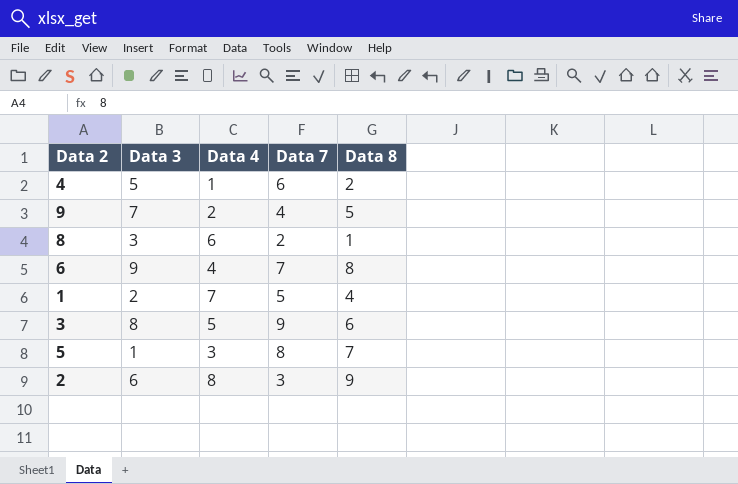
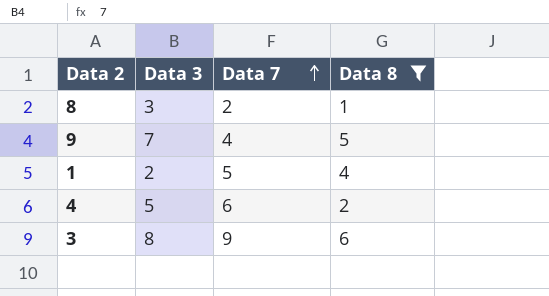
filter: none -> Data 8 <= 6
row order: none -> Data 7 ascending
column Data 4 | position: 3 -> none

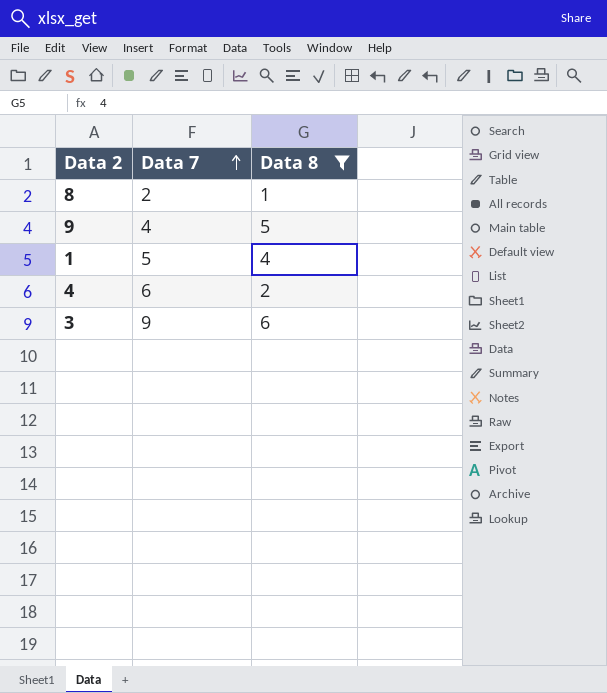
column Data 3 | position: 2 -> none

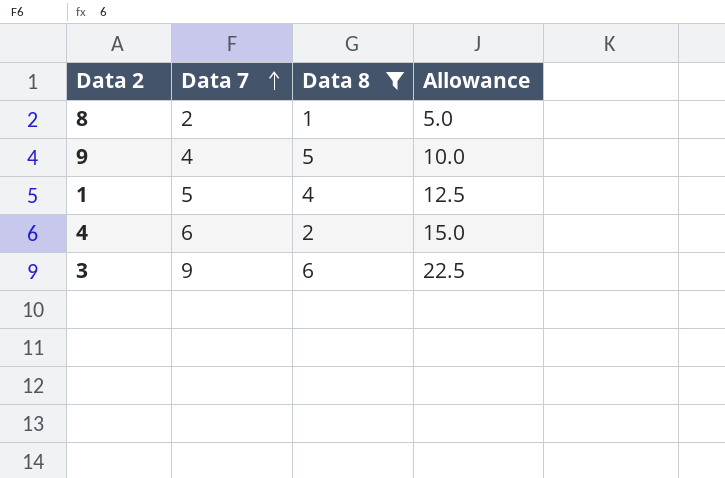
column Allowance | formula: none -> [Data 7] * 2.5

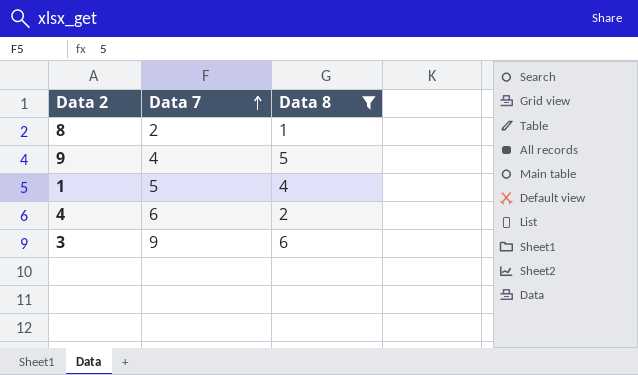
column Allowance | formula: [Data 7] * 2.5 -> none

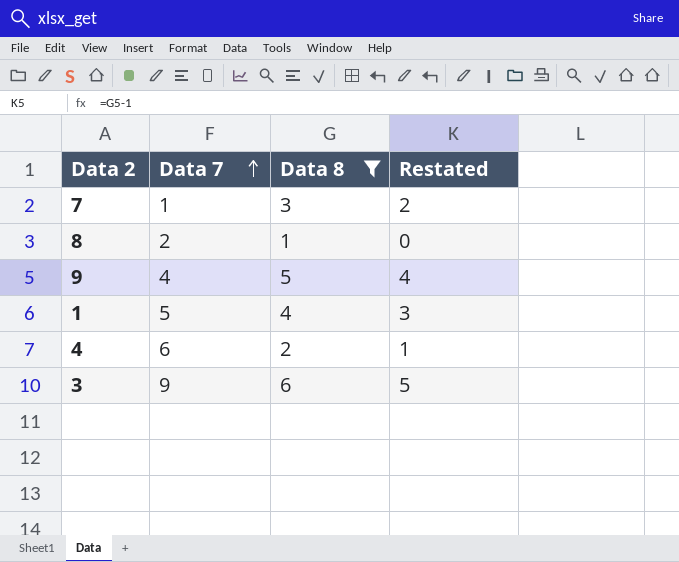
column Restated | formula: none -> [Data 8] - 1
row 7: none -> 1 | 3 | 2

